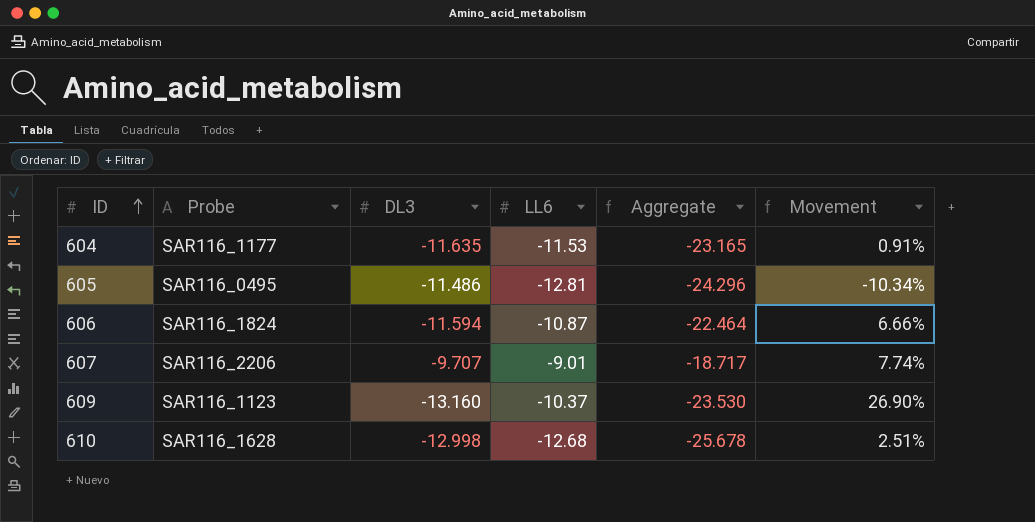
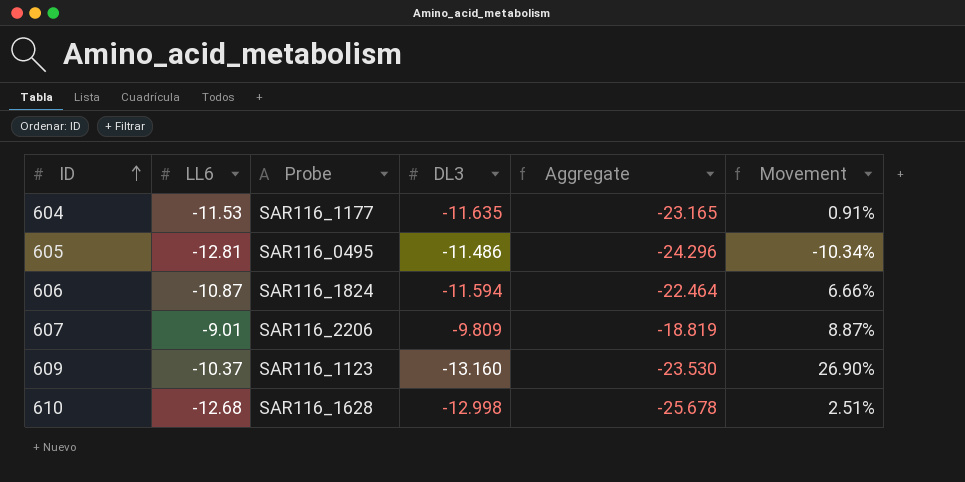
column LL6 | position: 4 -> 2
607 | DL3: -9.707 -> -9.809
607 | Aggregate: -18.717 -> -18.819
607 | Movement: 7.74% -> 8.87%

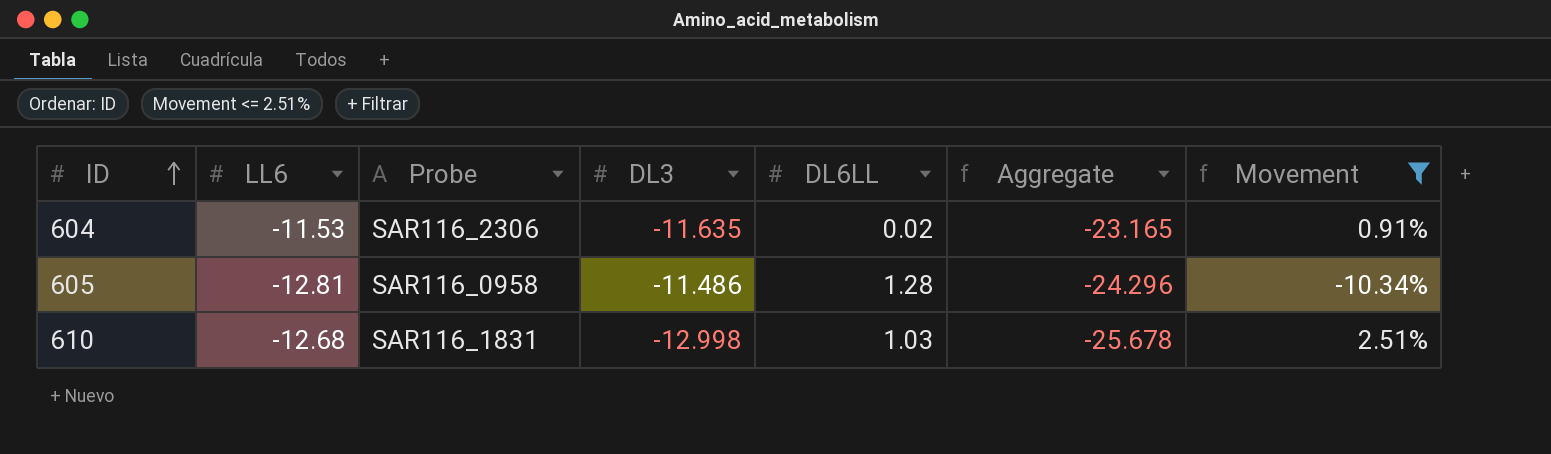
filter: none -> Movement <= 2.51%
column DL6LL | position: none -> 5
604 | Probe: SAR116_1177 -> SAR116_2306
605 | Probe: SAR116_0495 -> SAR116_0958
610 | Probe: SAR116_1628 -> SAR116_1831

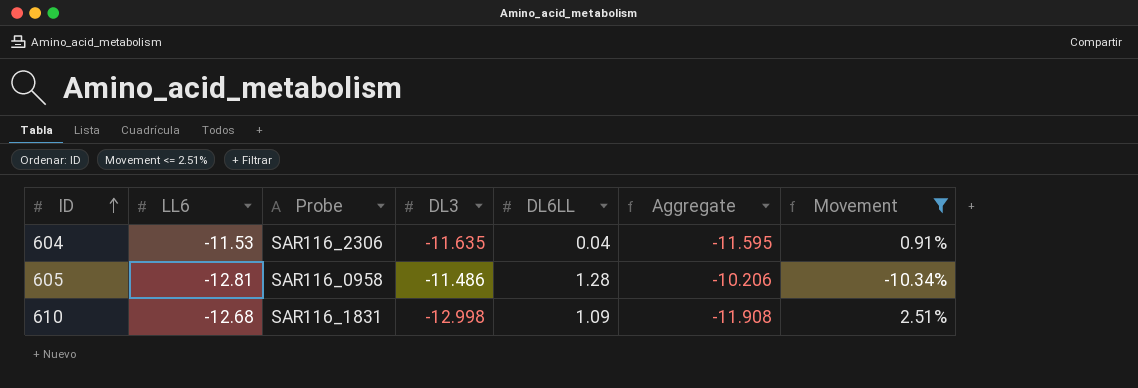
column Aggregate | formula: [LL6] + [DL3] -> [DL3] + [DL6LL]
604 | DL6LL: 0.02 -> 0.04
610 | DL6LL: 1.03 -> 1.09

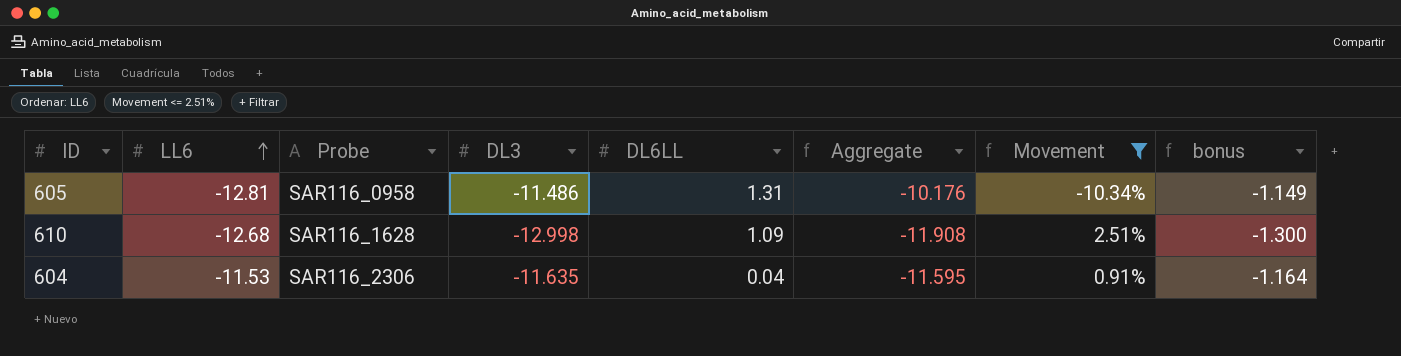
row order: ID ascending -> LL6 ascending
column bonus | formula: none -> [DL3] * 0.1
605 | DL6LL: 1.28 -> 1.31
605 | Aggregate: -10.206 -> -10.176
610 | Probe: SAR116_1831 -> SAR116_1628

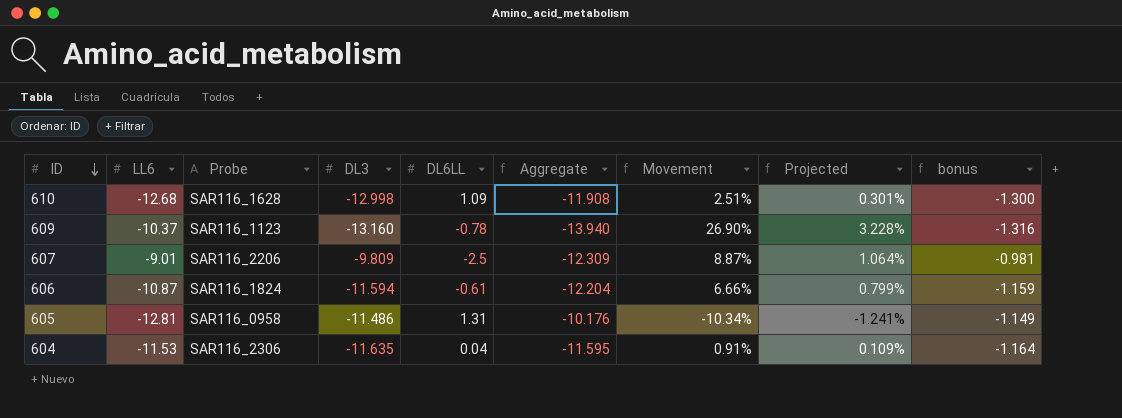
filter: Movement <= 2.51% -> none
row order: LL6 ascending -> ID descending
column Projected | formula: none -> [Movement] * 0.12

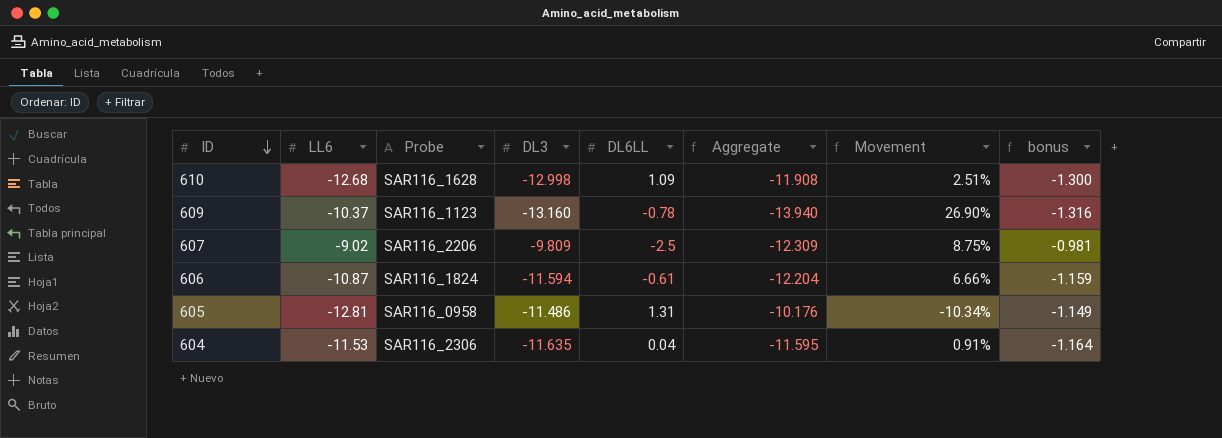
column Projected | formula: [Movement] * 0.12 -> none
607 | LL6: -9.01 -> -9.02
607 | Movement: 8.87% -> 8.75%

